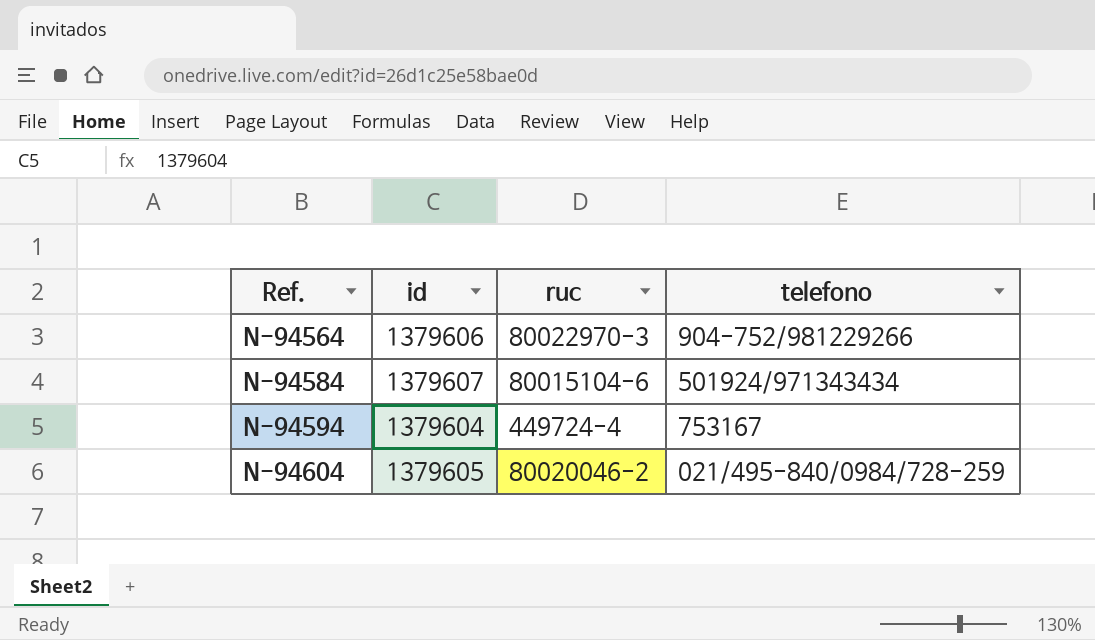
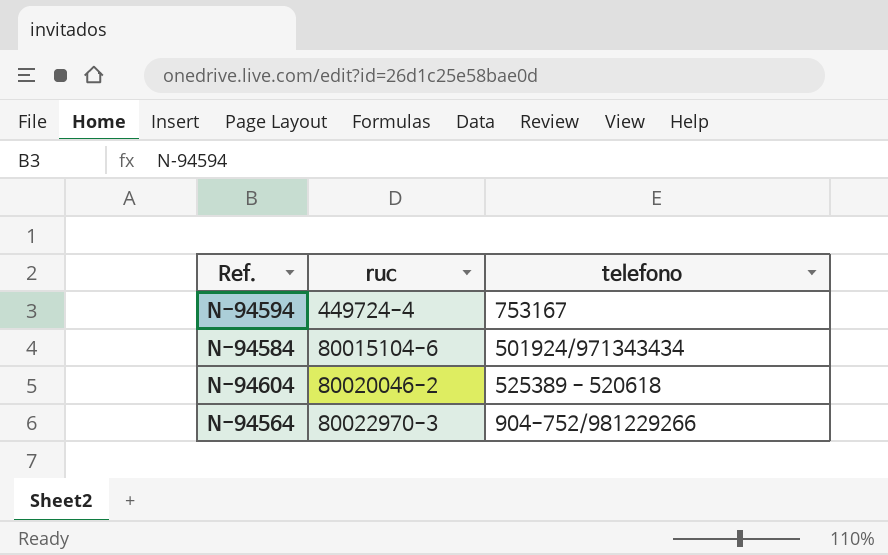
row order: Ref. ascending -> ruc ascending
column id | position: 2 -> none
N-94604 | telefono: 021/495-840/0984/728-259 -> 525389 - 520618

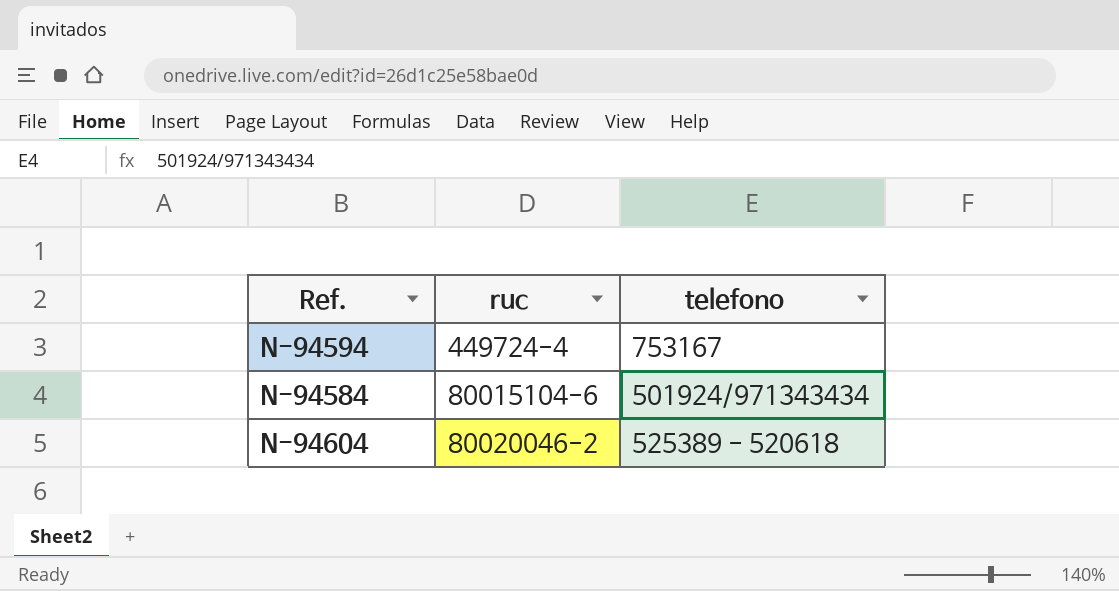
row N-94564: 80022970-3 | 904-752/981229266 -> none

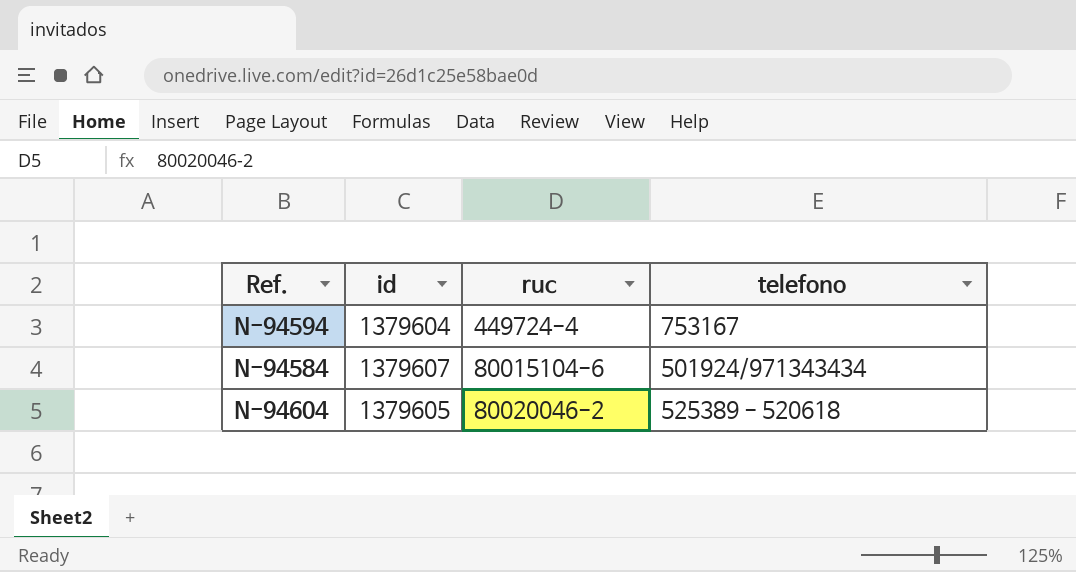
column id | position: none -> 2

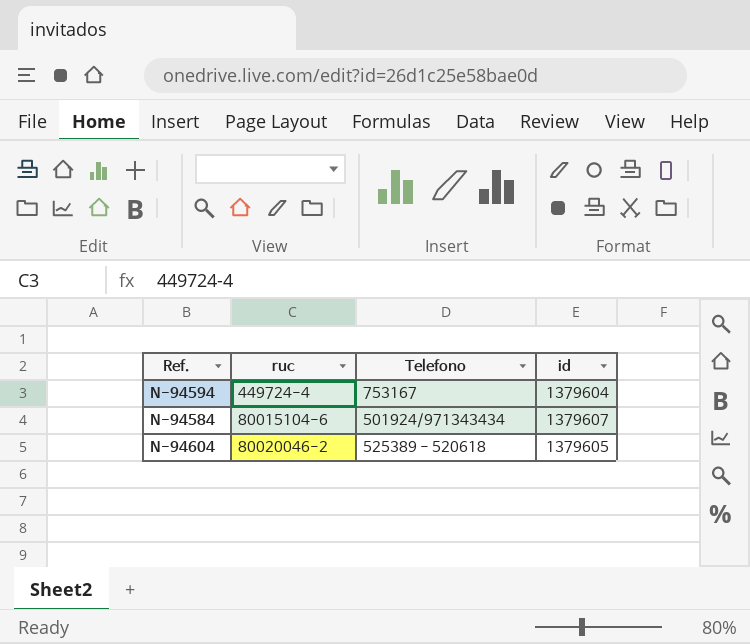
column name: telefono -> Telefono
column id | position: 2 -> 4

